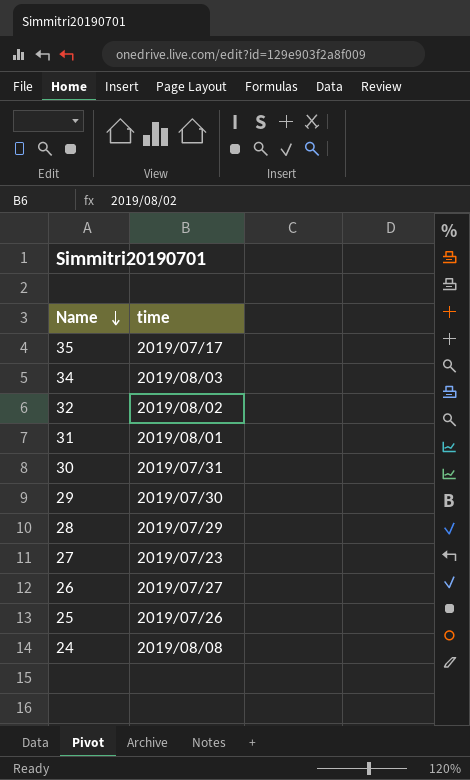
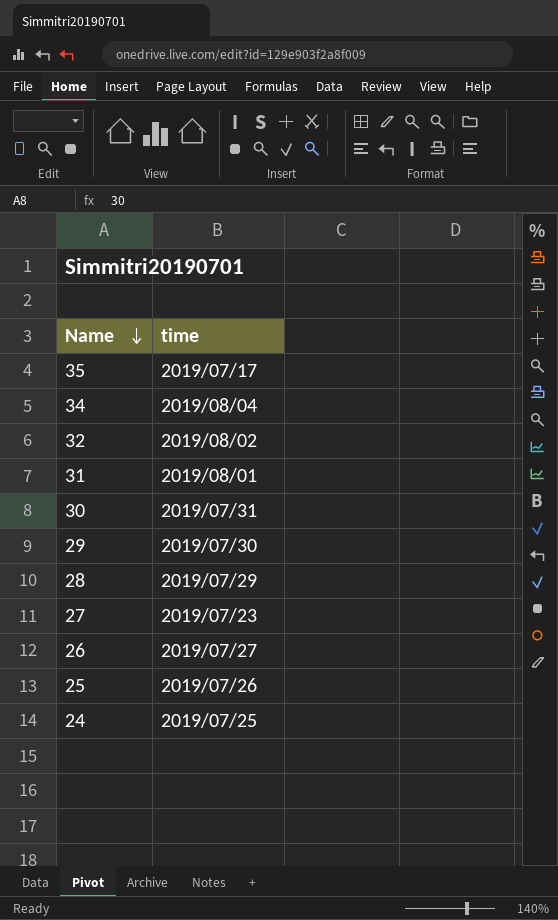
34 | time: 2019/08/03 -> 2019/08/04
24 | time: 2019/08/08 -> 2019/07/25

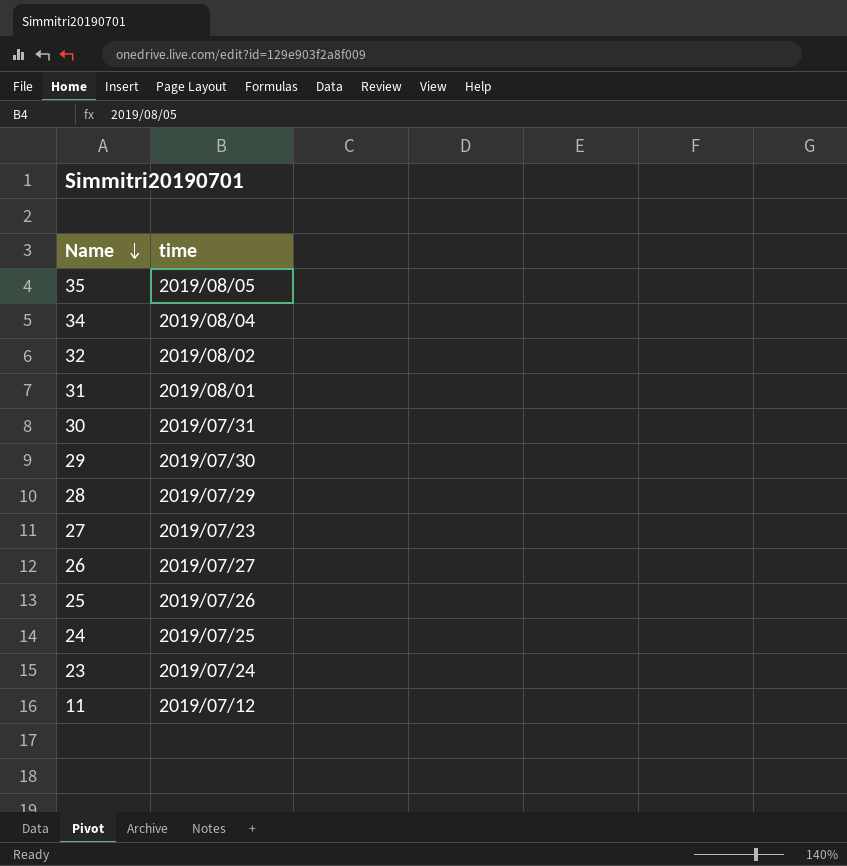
35 | time: 2019/07/17 -> 2019/08/05
row 23: none -> 2019/07/24
row 11: none -> 2019/07/12

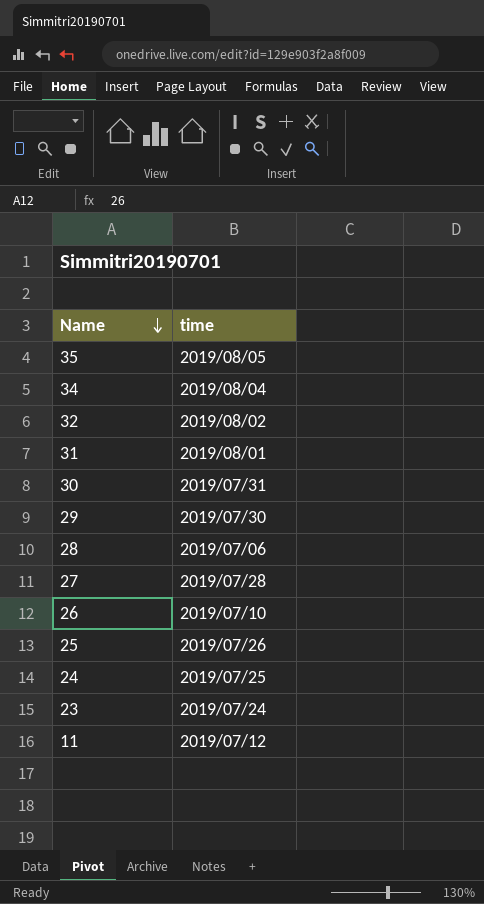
28 | time: 2019/07/29 -> 2019/07/06
27 | time: 2019/07/23 -> 2019/07/28
26 | time: 2019/07/27 -> 2019/07/10

